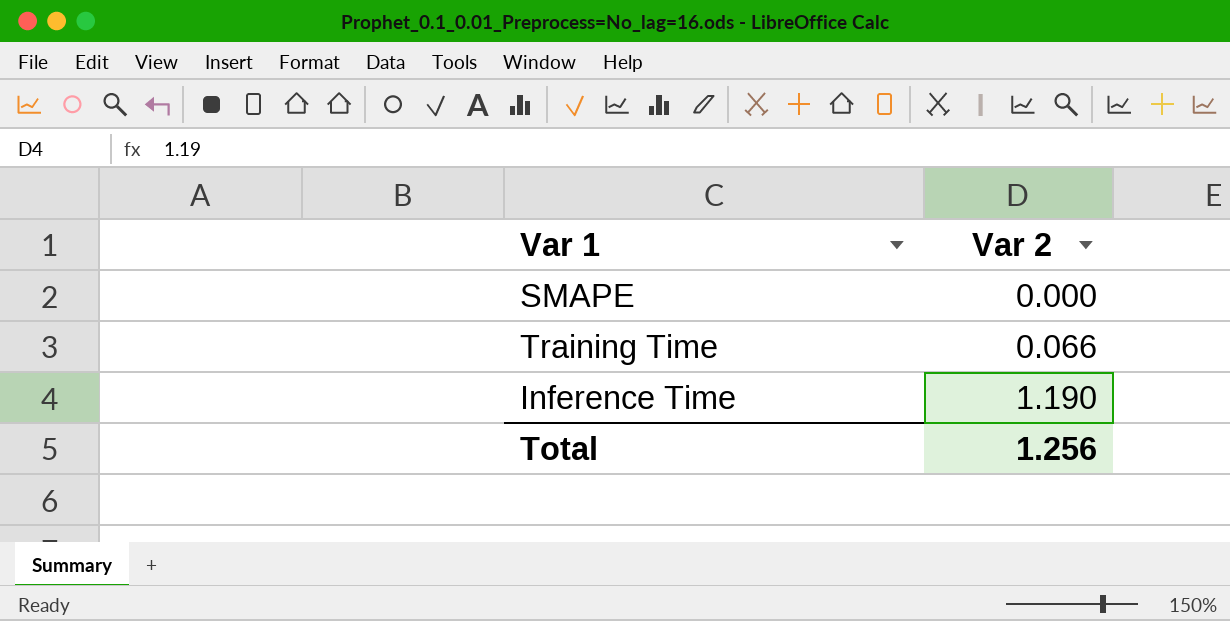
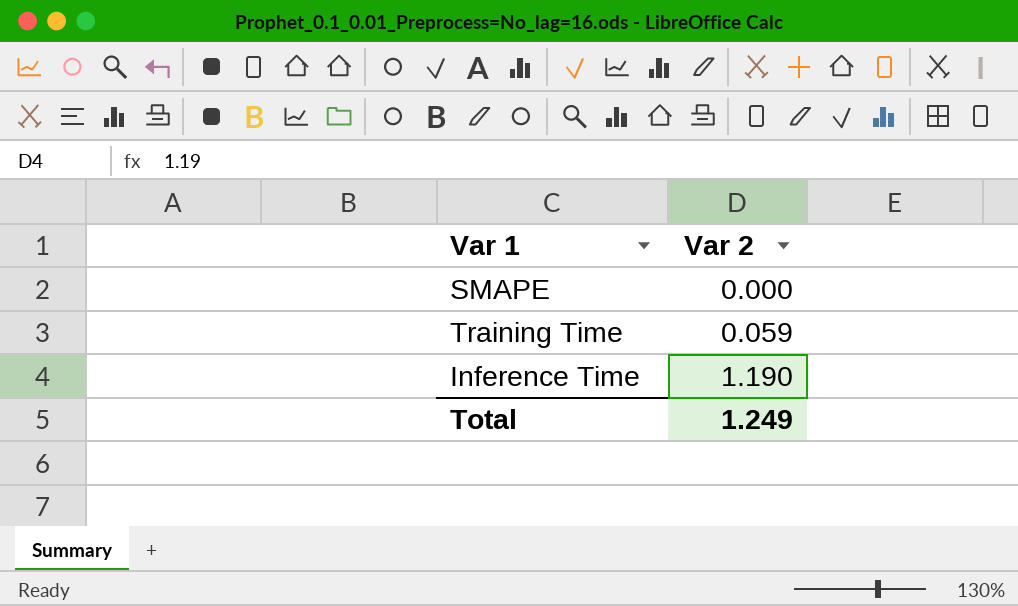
Training Time | Var 2: 0.066 -> 0.059
Total | Var 2: 1.256 -> 1.249

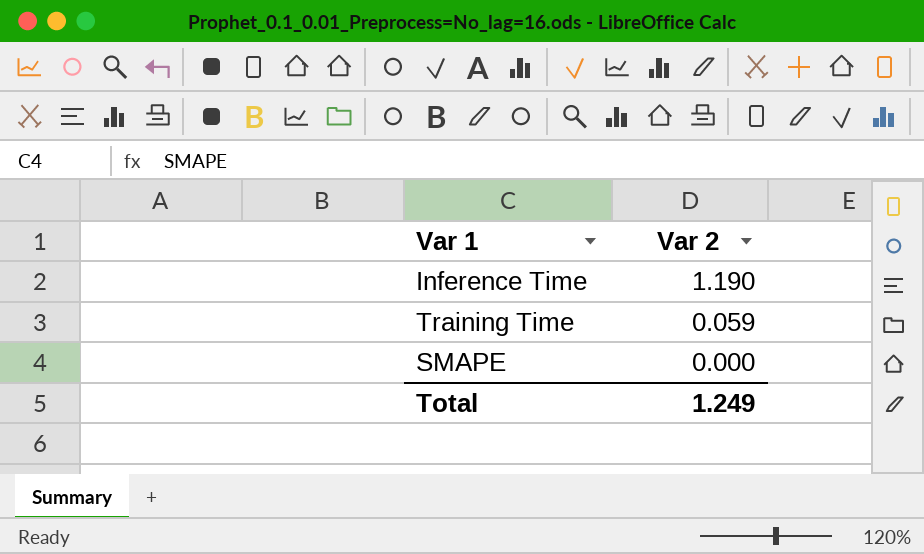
row order: Var 2 ascending -> Var 2 descending

